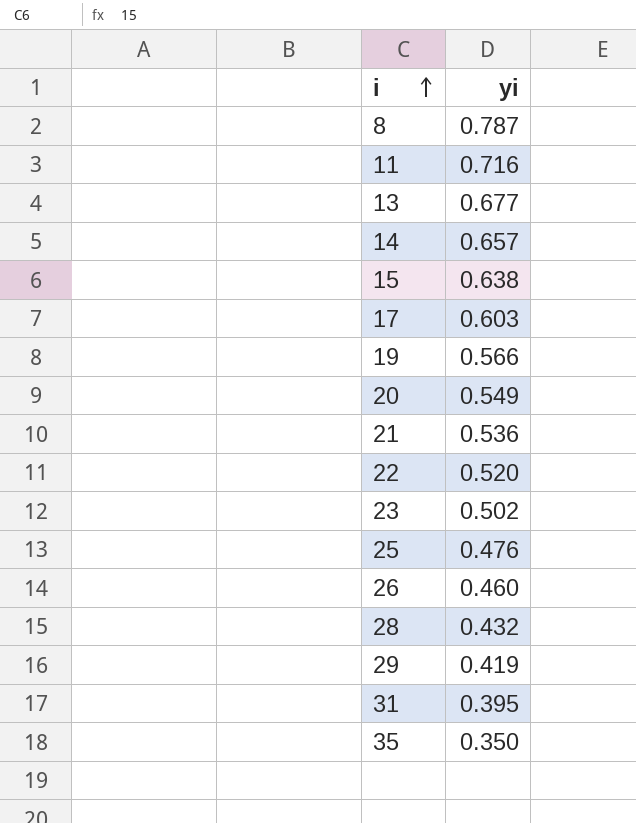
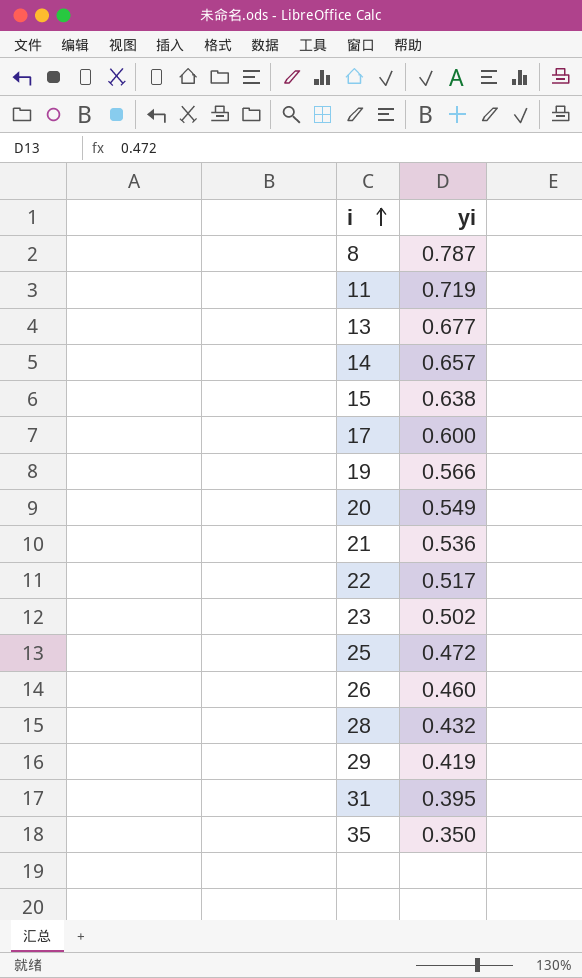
11 | yi: 0.716 -> 0.719
17 | yi: 0.603 -> 0.600
22 | yi: 0.520 -> 0.517
25 | yi: 0.476 -> 0.472

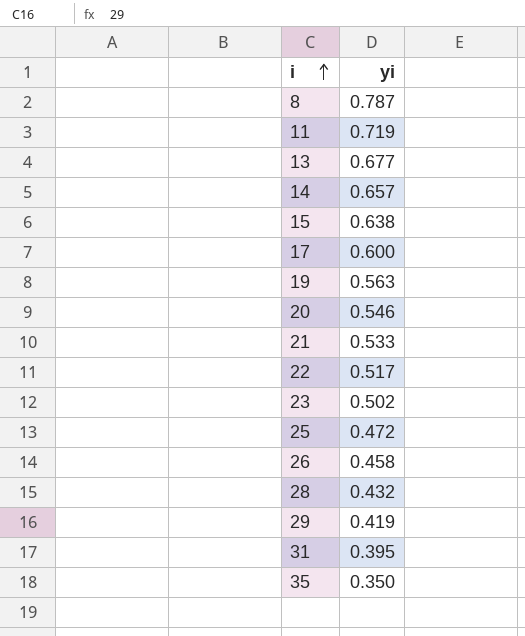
19 | yi: 0.566 -> 0.563
20 | yi: 0.549 -> 0.546
21 | yi: 0.536 -> 0.533
26 | yi: 0.460 -> 0.458

